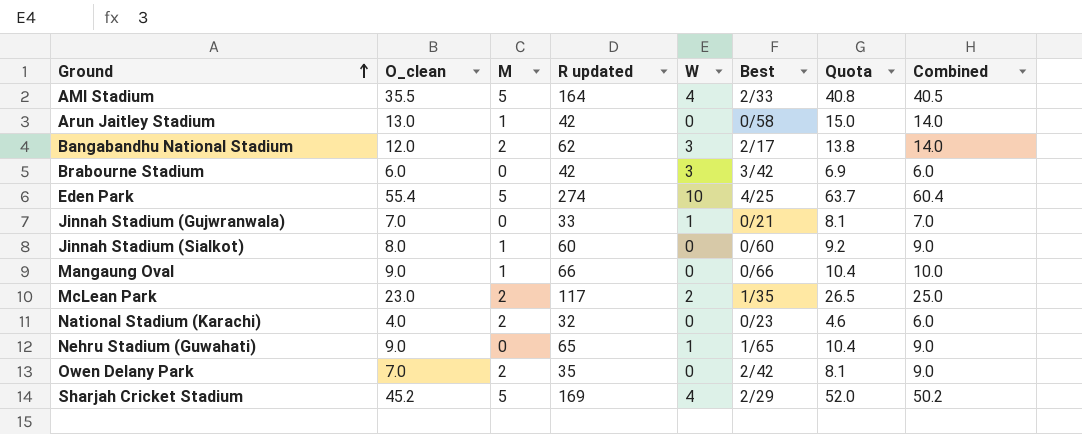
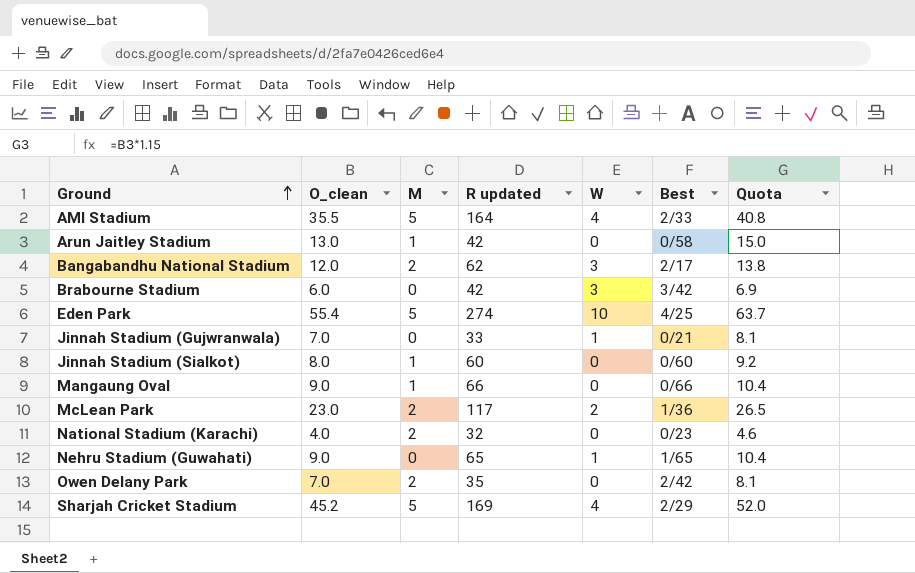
column Combined | formula: [O_clean] + [M] -> none
McLean Park | Best: 1/35 -> 1/36

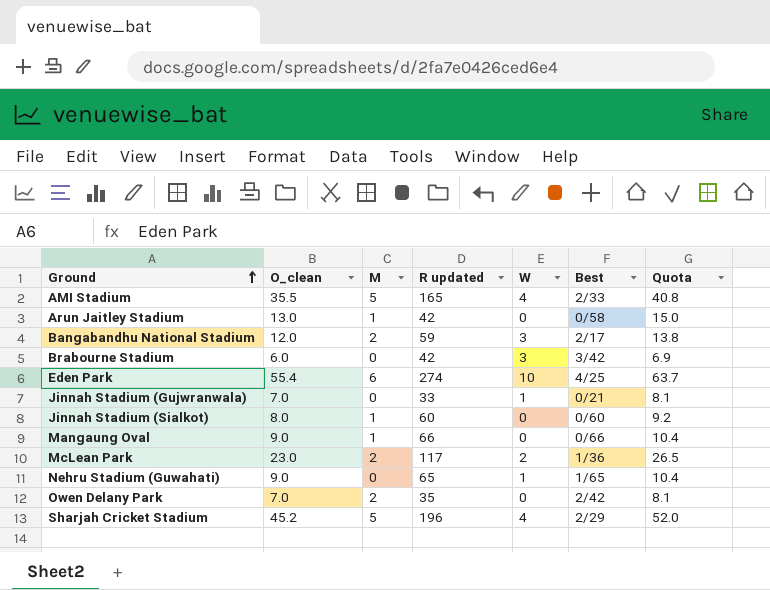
row National Stadium (Karachi): 4.0 | 2 | 32 | 0 | 0/23 | 4.6 -> none
AMI Stadium | R updated: 164 -> 165
Bangabandhu National Stadium | R updated: 62 -> 59
Eden Park | M: 5 -> 6
Sharjah Cricket Stadium | R updated: 169 -> 196

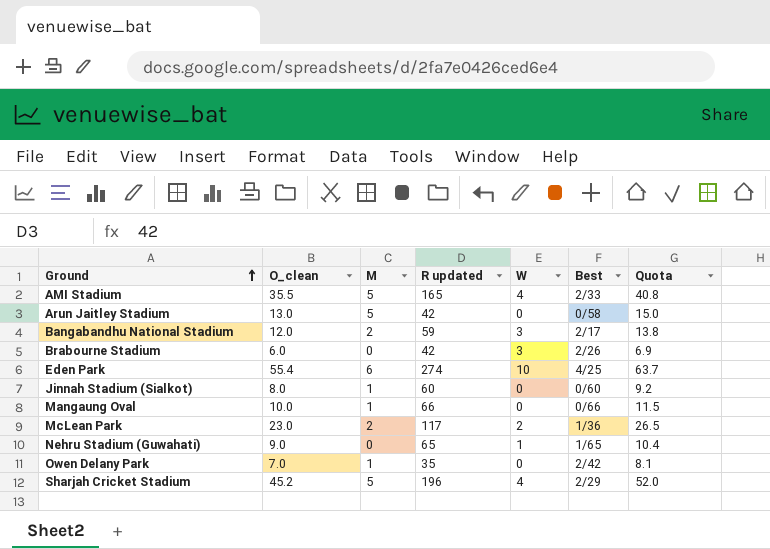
row Jinnah Stadium (Gujwranwala): 7.0 | 0 | 33 | 1 | 0/21 | 8.1 -> none
Arun Jaitley Stadium | M: 1 -> 5
Brabourne Stadium | Best: 3/42 -> 2/26
Mangaung Oval | O_clean: 9.0 -> 10.0
Mangaung Oval | Quota: 10.4 -> 11.5
Owen Delany Park | M: 2 -> 1

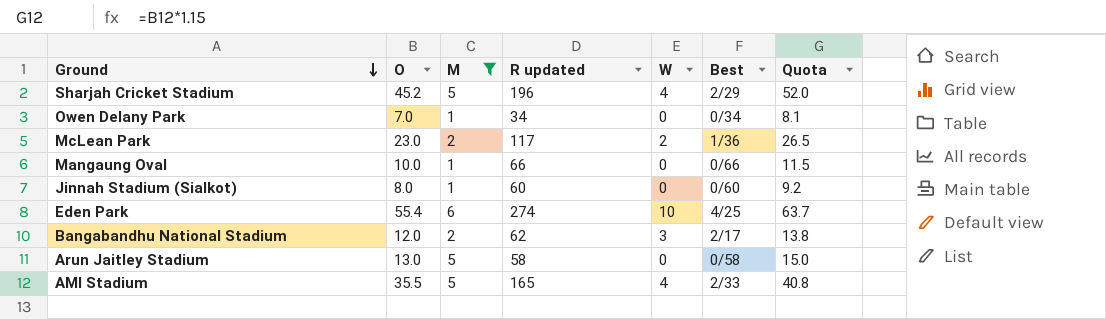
filter: none -> M != 0
row order: Ground ascending -> Ground descending
column name: O_clean -> O
Owen Delany Park | R updated: 35 -> 34
Owen Delany Park | Best: 2/42 -> 0/34
Bangabandhu National Stadium | R updated: 59 -> 62
Arun Jaitley Stadium | R updated: 42 -> 58

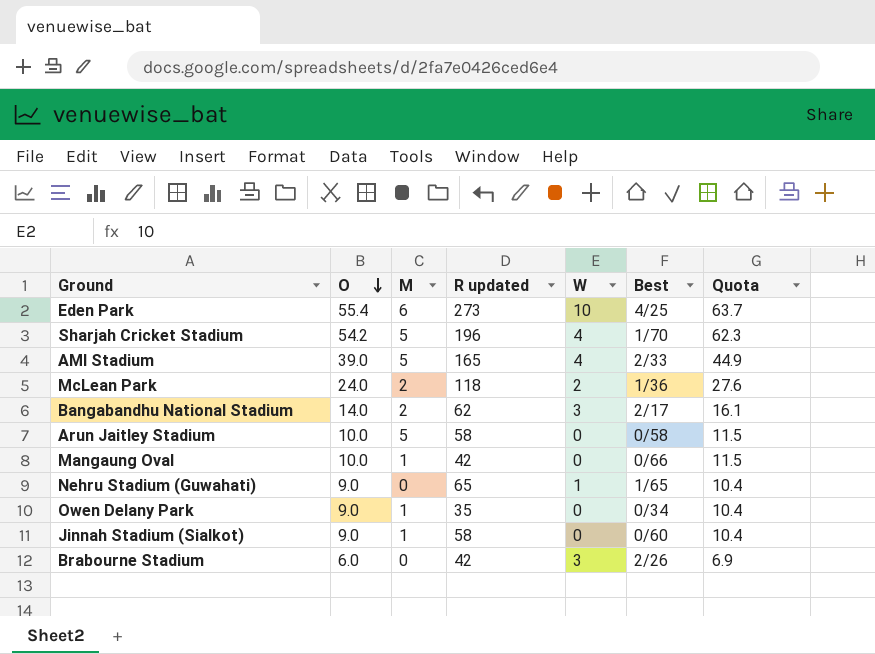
filter: M != 0 -> none
row order: Ground descending -> O descending
Eden Park | R updated: 274 -> 273
Sharjah Cricket Stadium | O: 45.2 -> 54.2
Sharjah Cricket Stadium | Best: 2/29 -> 1/70
Sharjah Cricket Stadium | Quota: 52.0 -> 62.3
AMI Stadium | O: 35.5 -> 39.0
AMI Stadium | Quota: 40.8 -> 44.9
McLean Park | O: 23.0 -> 24.0
McLean Park | R updated: 117 -> 118
McLean Park | Quota: 26.5 -> 27.6
Bangabandhu National Stadium | O: 12.0 -> 14.0
Bangabandhu National Stadium | Quota: 13.8 -> 16.1
Arun Jaitley Stadium | O: 13.0 -> 10.0
Arun Jaitley Stadium | Quota: 15.0 -> 11.5
Mangaung Oval | R updated: 66 -> 42
Owen Delany Park | O: 7.0 -> 9.0
Owen Delany Park | R updated: 34 -> 35
Owen Delany Park | Quota: 8.1 -> 10.4
Jinnah Stadium (Sialkot) | O: 8.0 -> 9.0
Jinnah Stadium (Sialkot) | R updated: 60 -> 58
Jinnah Stadium (Sialkot) | Quota: 9.2 -> 10.4

